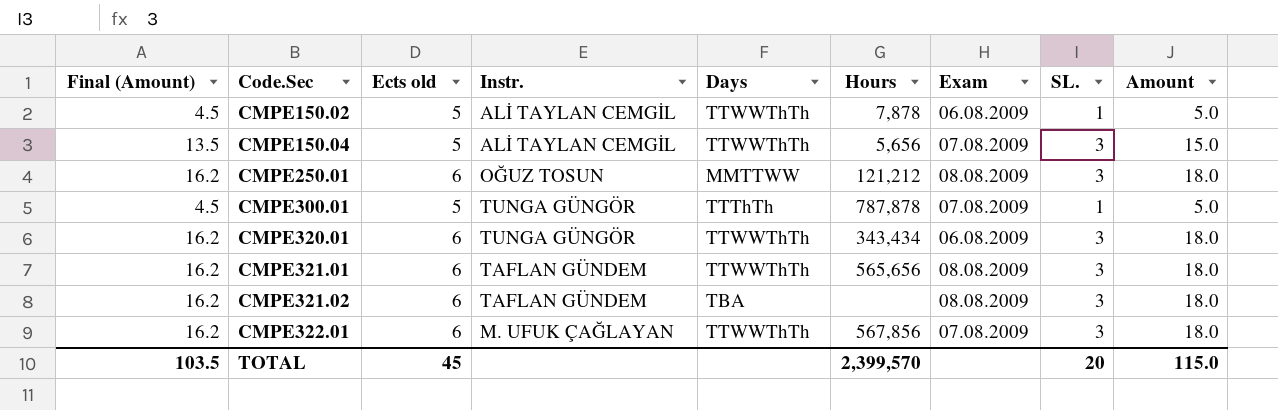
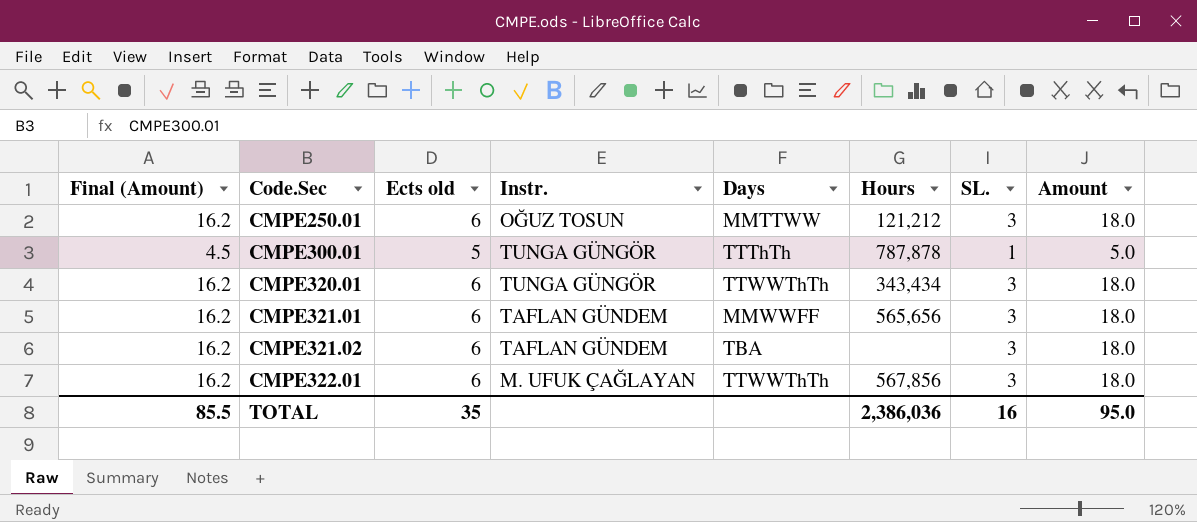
column Exam | position: 7 -> none
row CMPE150.02: 4.5 | 5 | ALİ TAYLAN CEMGİL | TTWWThTh | 7,878 | 06.08.2009 | 1 | 5.0 -> none
row CMPE150.04: 13.5 | 5 | ALİ TAYLAN CEMGİL | TTWWThTh | 5,656 | 07.08.2009 | 3 | 15.0 -> none
CMPE321.01 | Days: TTWWThTh -> MMWWFF
TOTAL | Final (Amount): 103.5 -> 85.5
TOTAL | Ects old: 45 -> 35
TOTAL | Hours: 2,399,570 -> 2,386,036
TOTAL | SL.: 20 -> 16
TOTAL | Amount: 115.0 -> 95.0

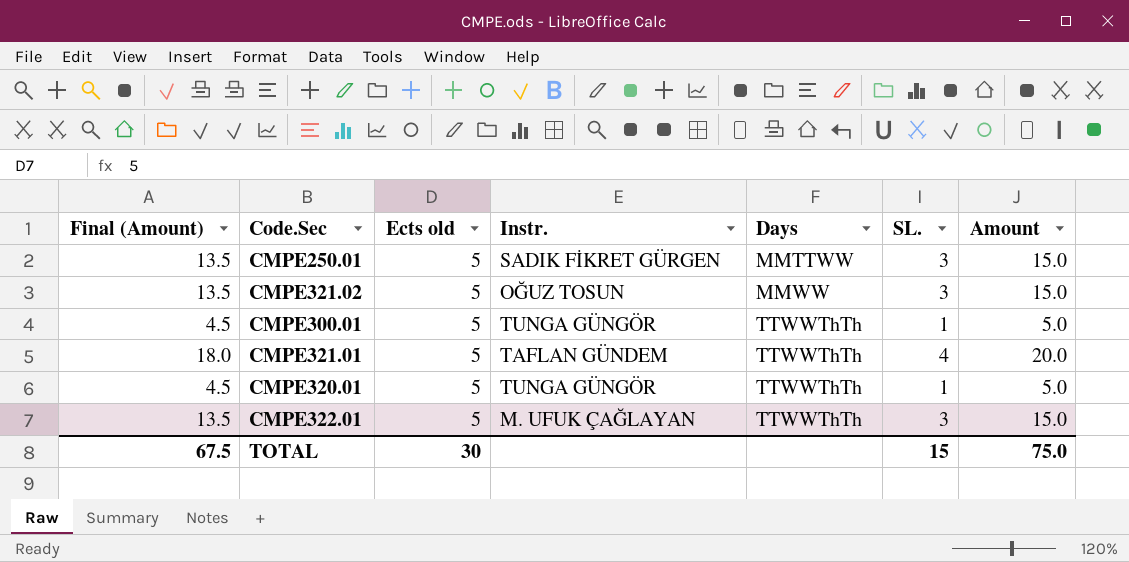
row order: Code.Sec ascending -> Days ascending
column Hours | position: 6 -> none
CMPE250.01 | Final (Amount): 16.2 -> 13.5
CMPE250.01 | Ects old: 6 -> 5
CMPE250.01 | Instr.: OĞUZ TOSUN -> SADIK FİKRET GÜRGEN
CMPE250.01 | Amount: 18.0 -> 15.0
CMPE321.02 | Final (Amount): 16.2 -> 13.5
CMPE321.02 | Ects old: 6 -> 5
CMPE321.02 | Instr.: TAFLAN GÜNDEM -> OĞUZ TOSUN
CMPE321.02 | Days: TBA -> MMWW
CMPE321.02 | Amount: 18.0 -> 15.0
CMPE300.01 | Days: TTThTh -> TTWWThTh
CMPE321.01 | Final (Amount): 16.2 -> 18.0
CMPE321.01 | Ects old: 6 -> 5
CMPE321.01 | Days: MMWWFF -> TTWWThTh
CMPE321.01 | SL.: 3 -> 4
CMPE321.01 | Amount: 18.0 -> 20.0
CMPE320.01 | Final (Amount): 16.2 -> 4.5
CMPE320.01 | Ects old: 6 -> 5
CMPE320.01 | SL.: 3 -> 1
CMPE320.01 | Amount: 18.0 -> 5.0
CMPE322.01 | Final (Amount): 16.2 -> 13.5
CMPE322.01 | Ects old: 6 -> 5
CMPE322.01 | Amount: 18.0 -> 15.0
TOTAL | Final (Amount): 85.5 -> 67.5
TOTAL | Ects old: 35 -> 30
TOTAL | SL.: 16 -> 15
TOTAL | Amount: 95.0 -> 75.0

